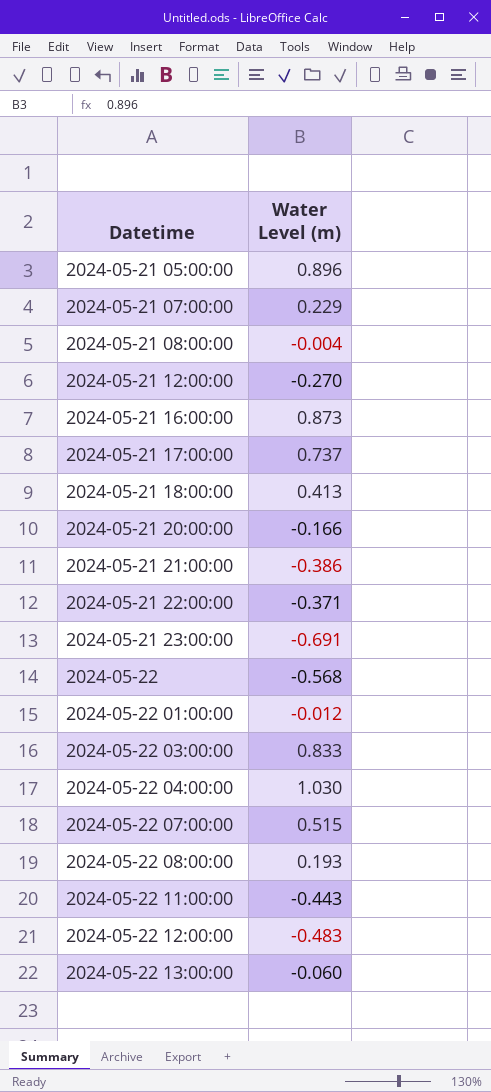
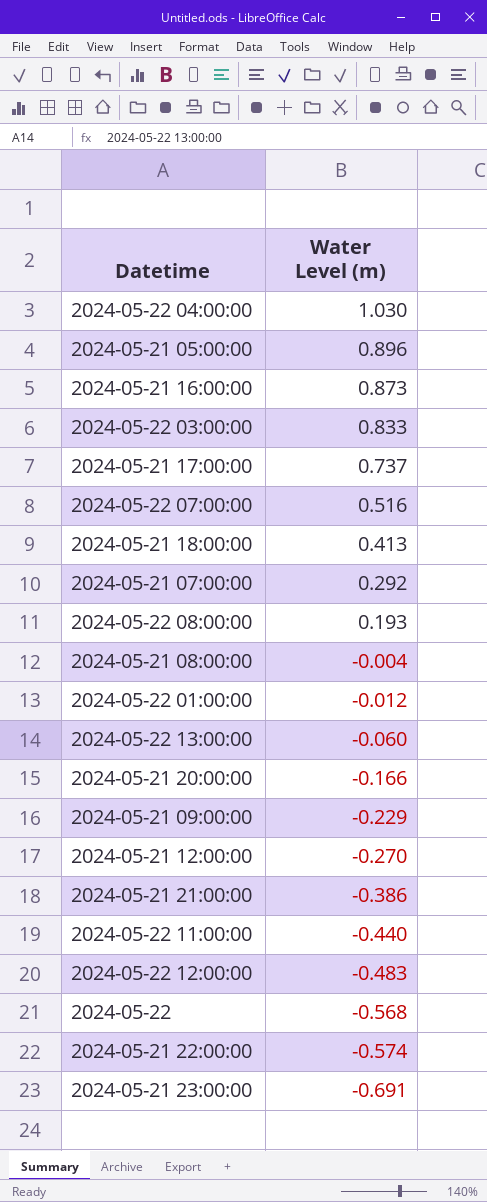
row order: Datetime ascending -> Water Level (m) descending
2024-05-22 07:00:00 | Water Level (m): 0.515 -> 0.516
2024-05-21 07:00:00 | Water Level (m): 0.229 -> 0.292
row 2024-05-21 09:00:00: none -> -0.229
2024-05-22 11:00:00 | Water Level (m): -0.443 -> -0.440
2024-05-21 22:00:00 | Water Level (m): -0.371 -> -0.574

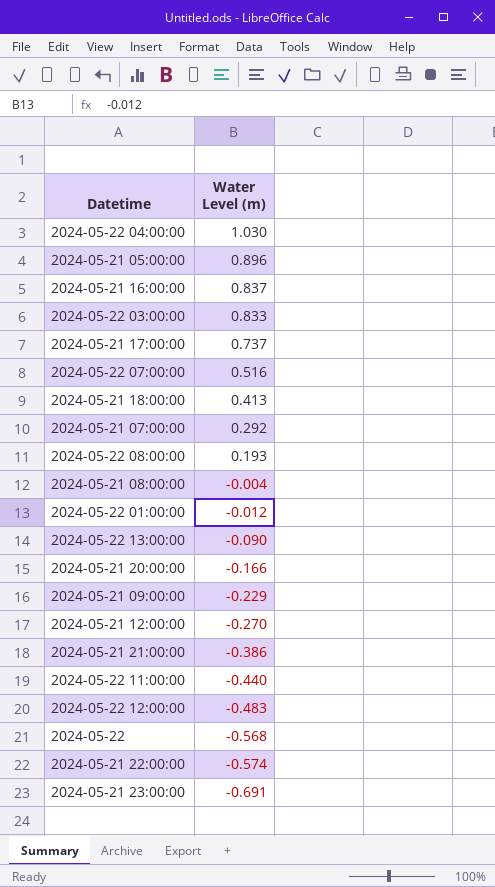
2024-05-21 16:00:00 | Water Level (m): 0.873 -> 0.837
2024-05-22 13:00:00 | Water Level (m): -0.060 -> -0.090

